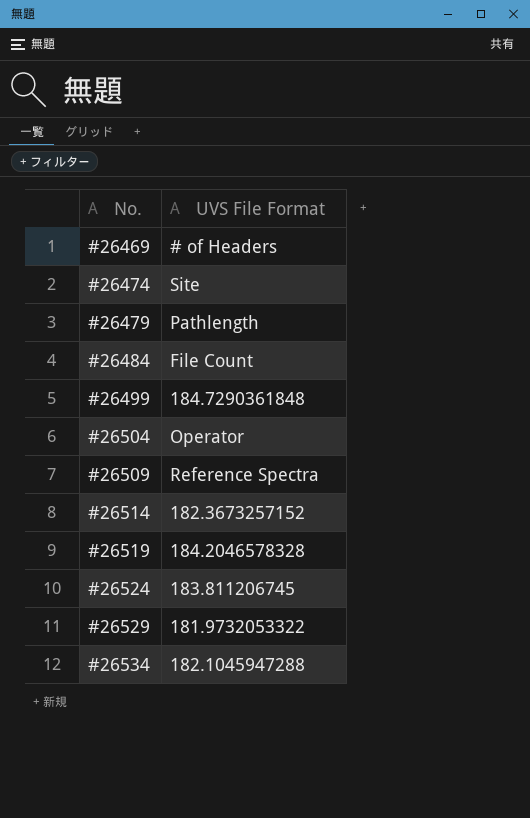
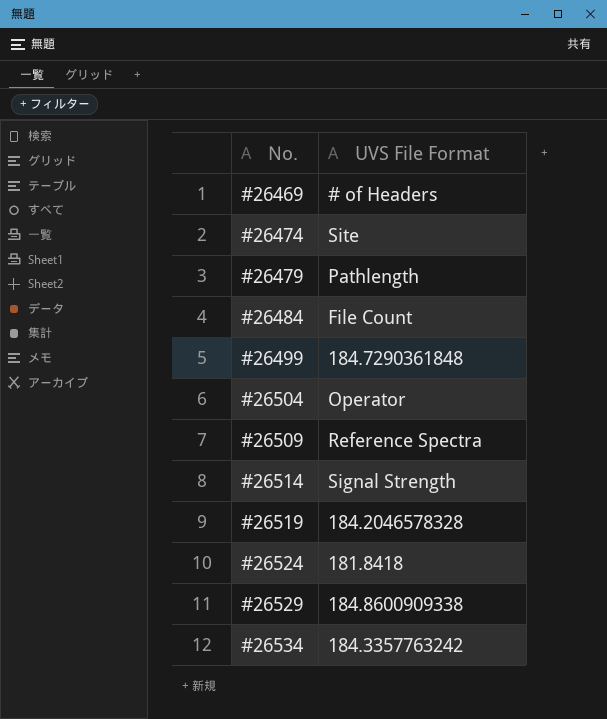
#26514 | UVS File Format: 182.3673257152 -> Signal Strength
#26524 | UVS File Format: 183.811206745 -> 181.8418
#26529 | UVS File Format: 181.9732053322 -> 184.8600909338
#26534 | UVS File Format: 182.1045947288 -> 184.3357763242

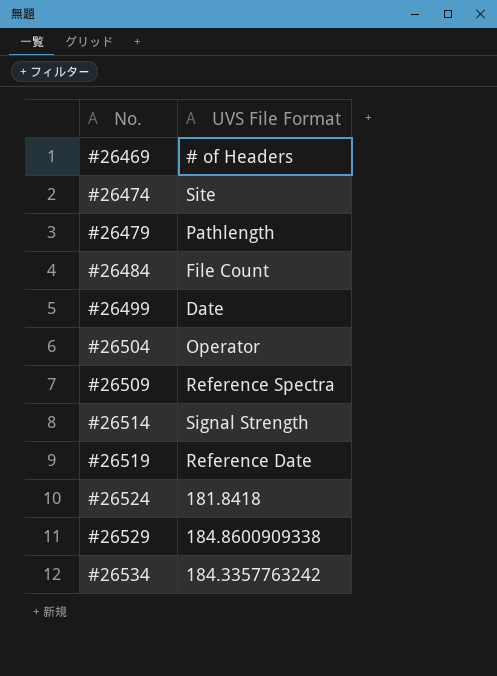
#26499 | UVS File Format: 184.7290361848 -> Date
#26519 | UVS File Format: 184.2046578328 -> Reference Date

